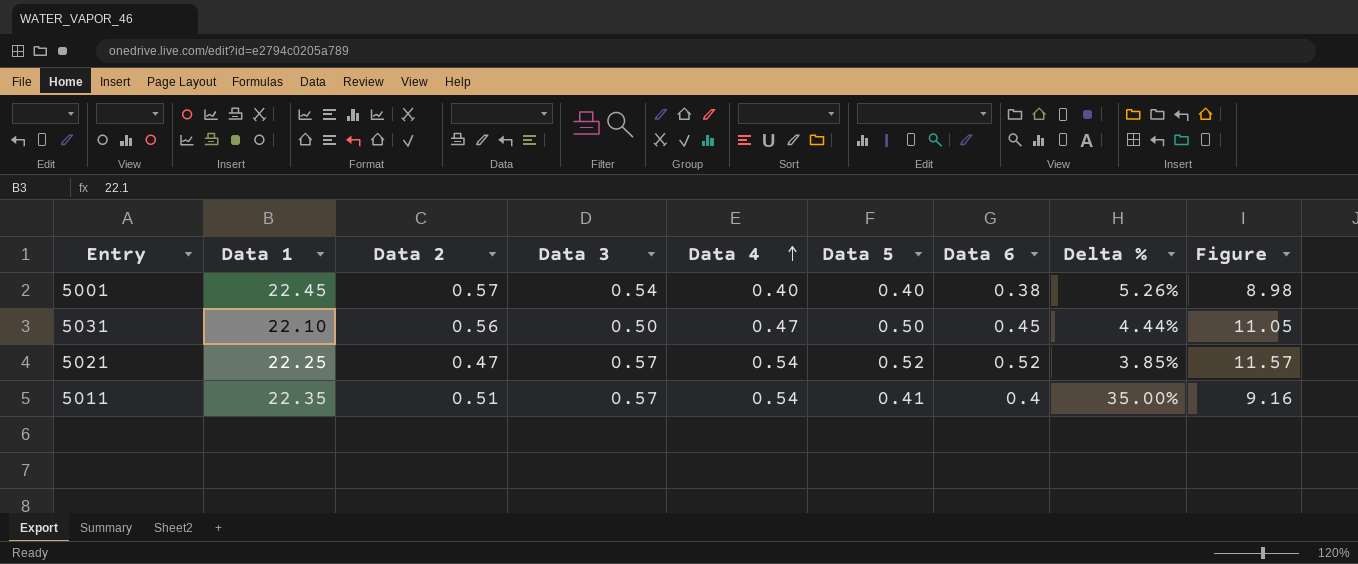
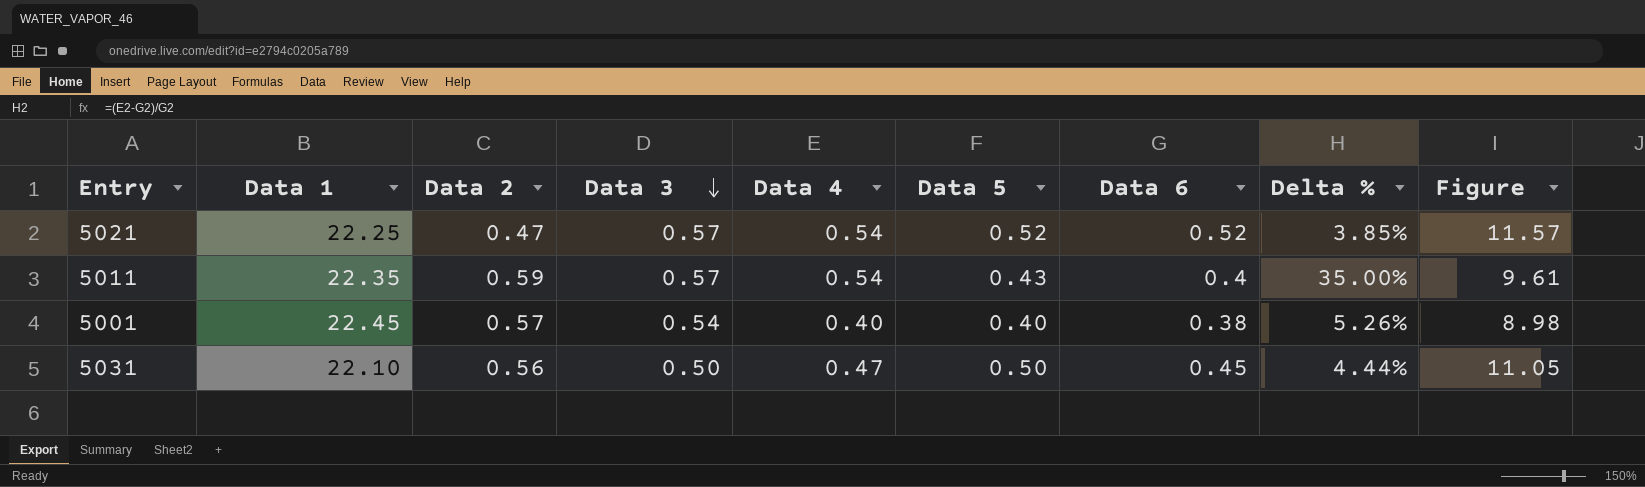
row order: Data 4 ascending -> Data 3 descending
5011 | Data 2: 0.51 -> 0.59
5011 | Data 5: 0.41 -> 0.43
5011 | Figure: 9.16 -> 9.61

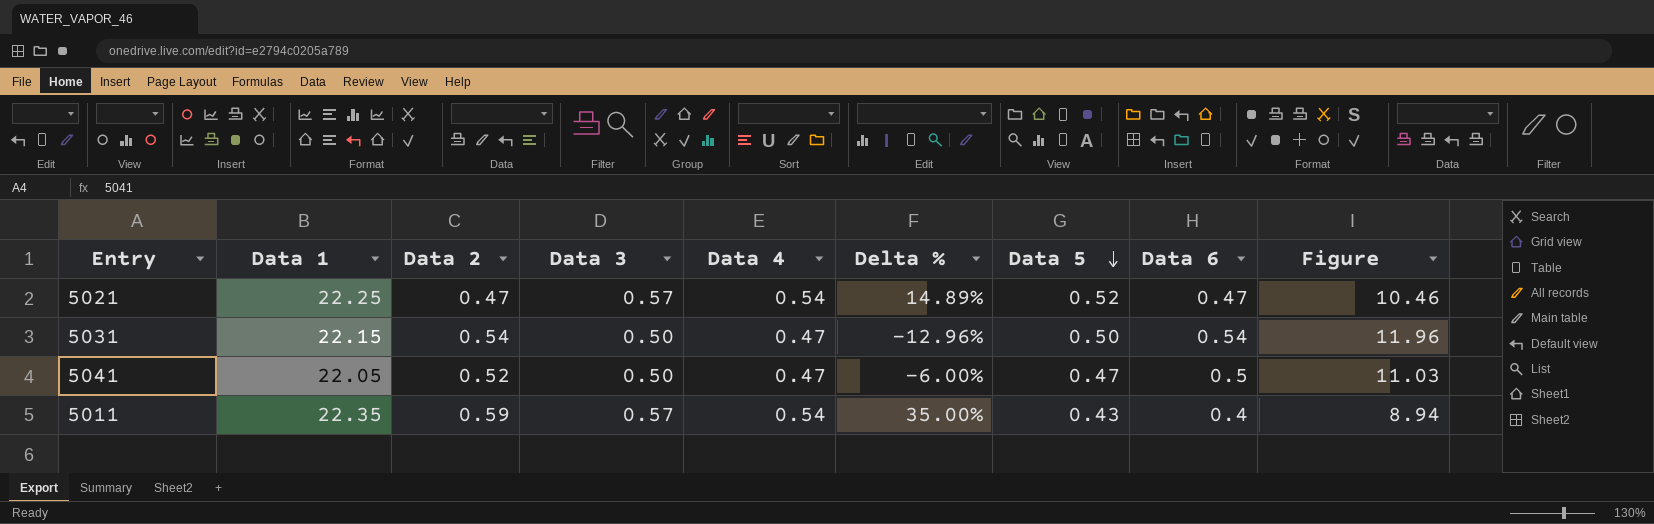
row order: Data 3 descending -> Data 5 descending
column Delta % | position: 8 -> 6
column Figure | formula: [Data 1] * [Data 5] -> [Data 1] * [Data 6]
row 5001: 22.45 | 0.57 | 0.54 | 0.40 | 0.40 | 0.38 | 5.26% | 8.98 -> none
5021 | Delta %: 3.85% -> 14.89%
5021 | Data 6: 0.52 -> 0.47
5031 | Data 1: 22.10 -> 22.15
5031 | Data 2: 0.56 -> 0.54
5031 | Delta %: 4.44% -> -12.96%
5031 | Data 6: 0.45 -> 0.54
row 5041: none -> 22.05 | 0.52 | 0.50 | 0.47 | -6.00% | 0.47 | 0.5 | 11.03

